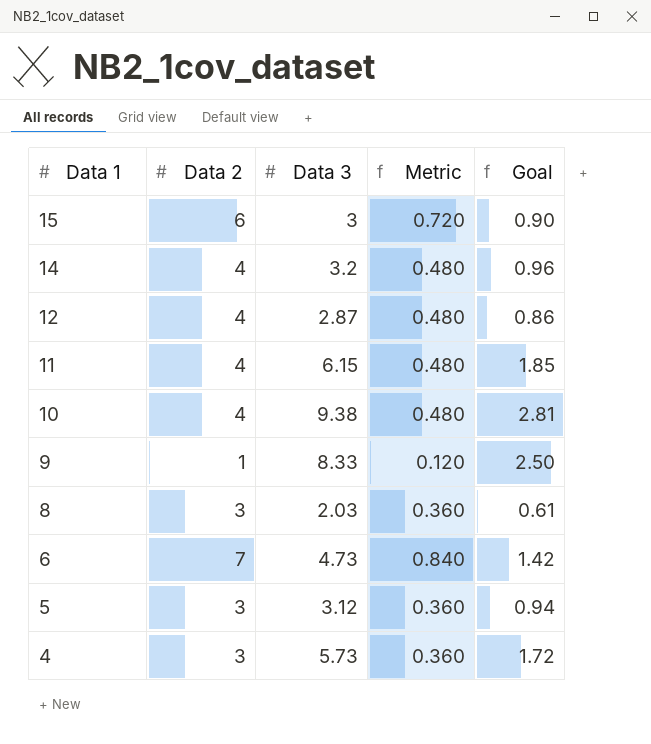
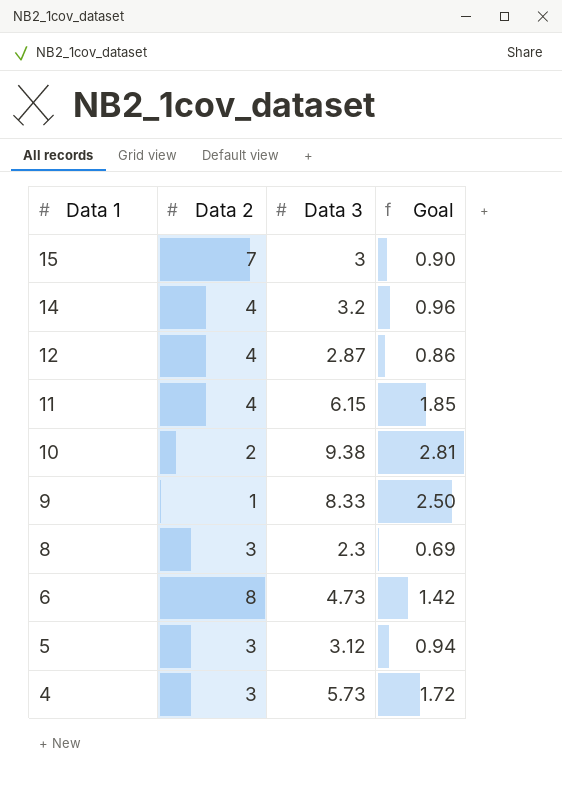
column Metric | formula: [Data 2] * 0.12 -> none
15 | Data 2: 6 -> 7
10 | Data 2: 4 -> 2
8 | Data 3: 2.03 -> 2.3
8 | Goal: 0.61 -> 0.69
6 | Data 2: 7 -> 8

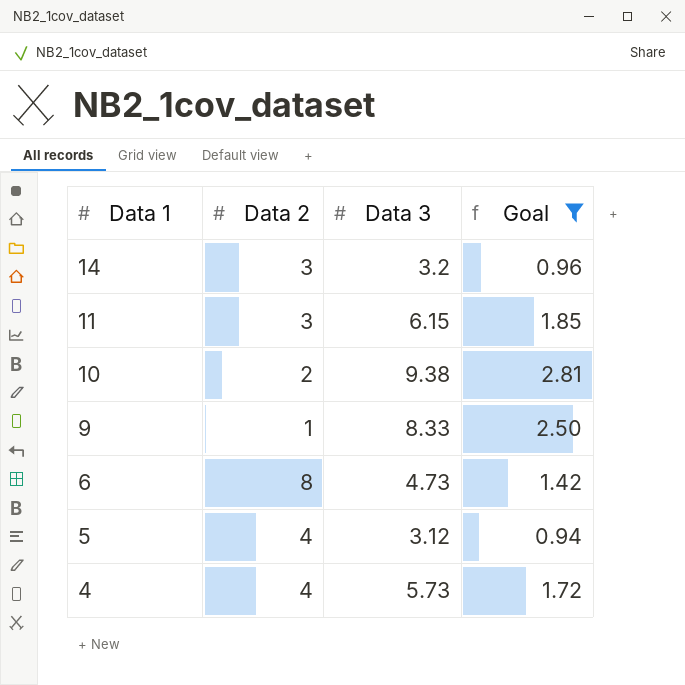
filter: none -> Goal >= 0.94
14 | Data 2: 4 -> 3
11 | Data 2: 4 -> 3
5 | Data 2: 3 -> 4
4 | Data 2: 3 -> 4

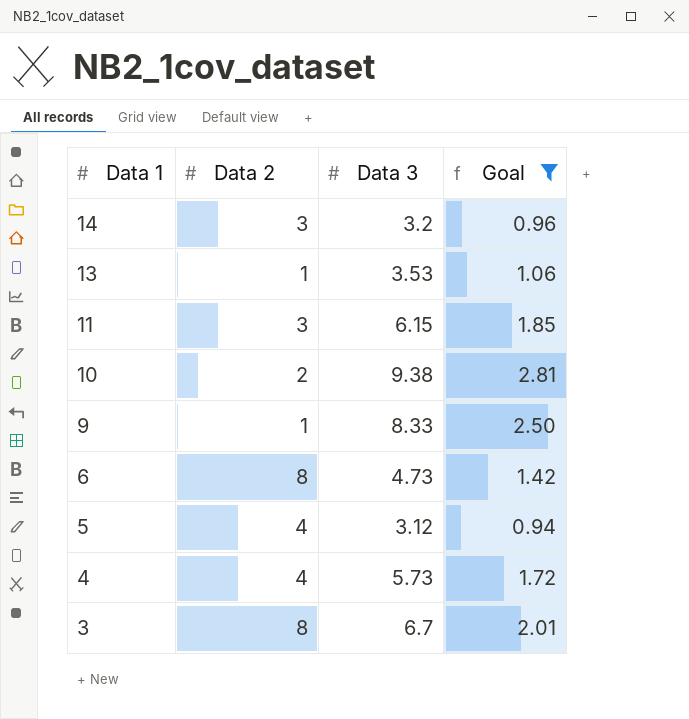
row 13: none -> 1 | 3.53 | 1.06
row 3: none -> 8 | 6.7 | 2.01

